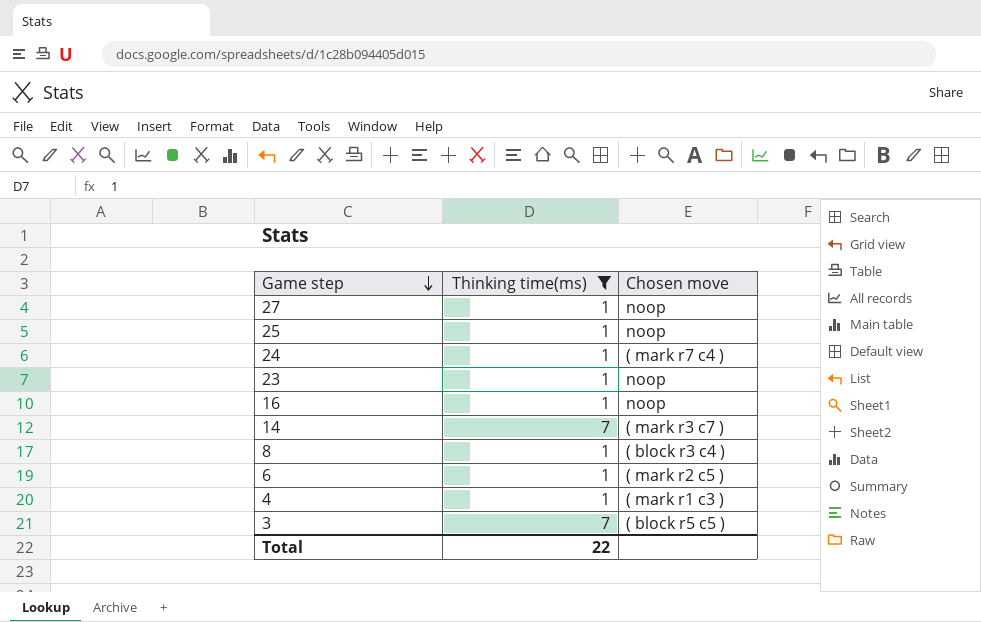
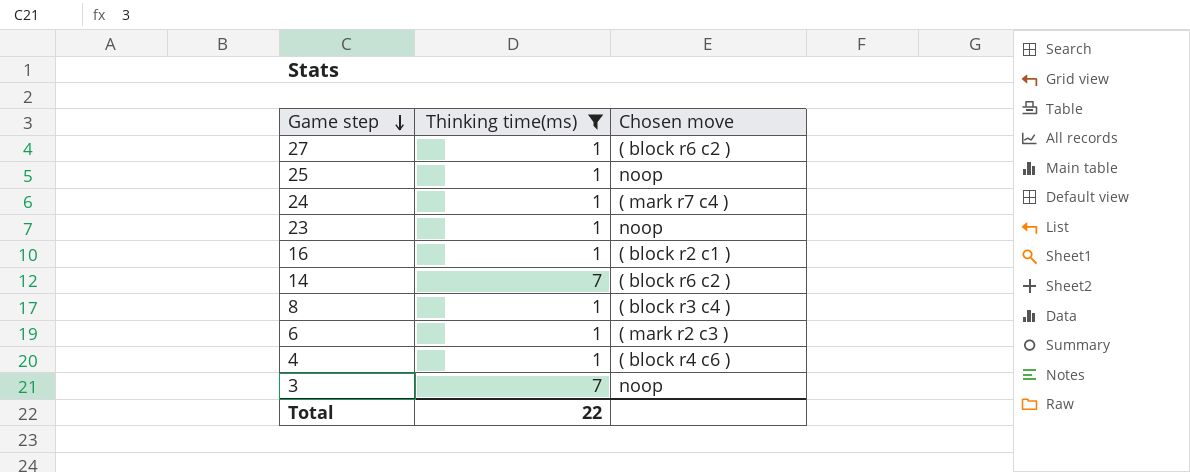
27 | Chosen move: noop -> ( block r6 c2 )
16 | Chosen move: noop -> ( block r2 c1 )
14 | Chosen move: ( mark r3 c7 ) -> ( block r6 c2 )
6 | Chosen move: ( mark r2 c5 ) -> ( mark r2 c3 )
4 | Chosen move: ( mark r1 c3 ) -> ( block r4 c6 )
3 | Chosen move: ( block r5 c5 ) -> noop

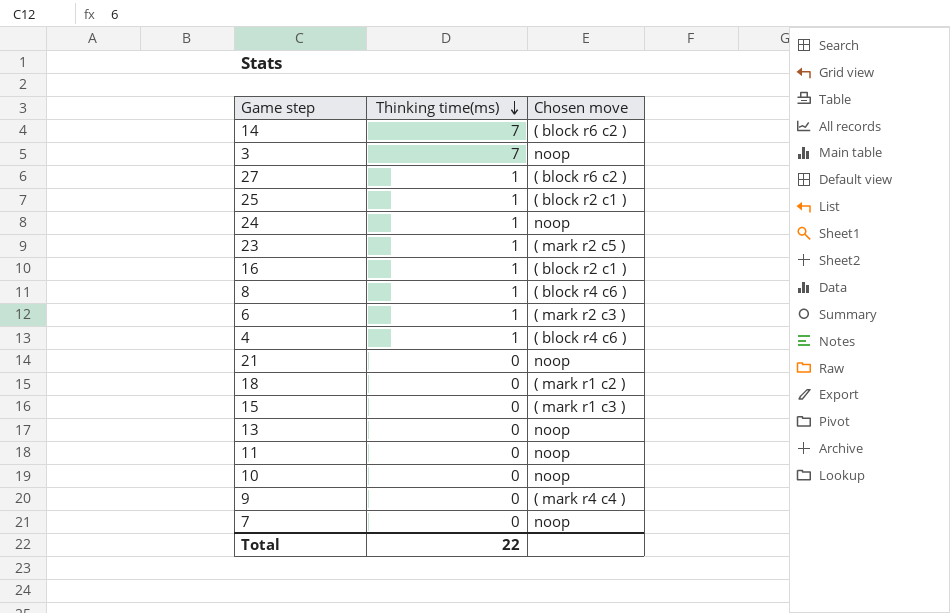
filter: Thinking time(ms) != 0 -> none
row order: Game step descending -> Thinking time(ms) descending
25 | Chosen move: noop -> ( block r2 c1 )
24 | Chosen move: ( mark r7 c4 ) -> noop
23 | Chosen move: noop -> ( mark r2 c5 )
8 | Chosen move: ( block r3 c4 ) -> ( block r4 c6 )

